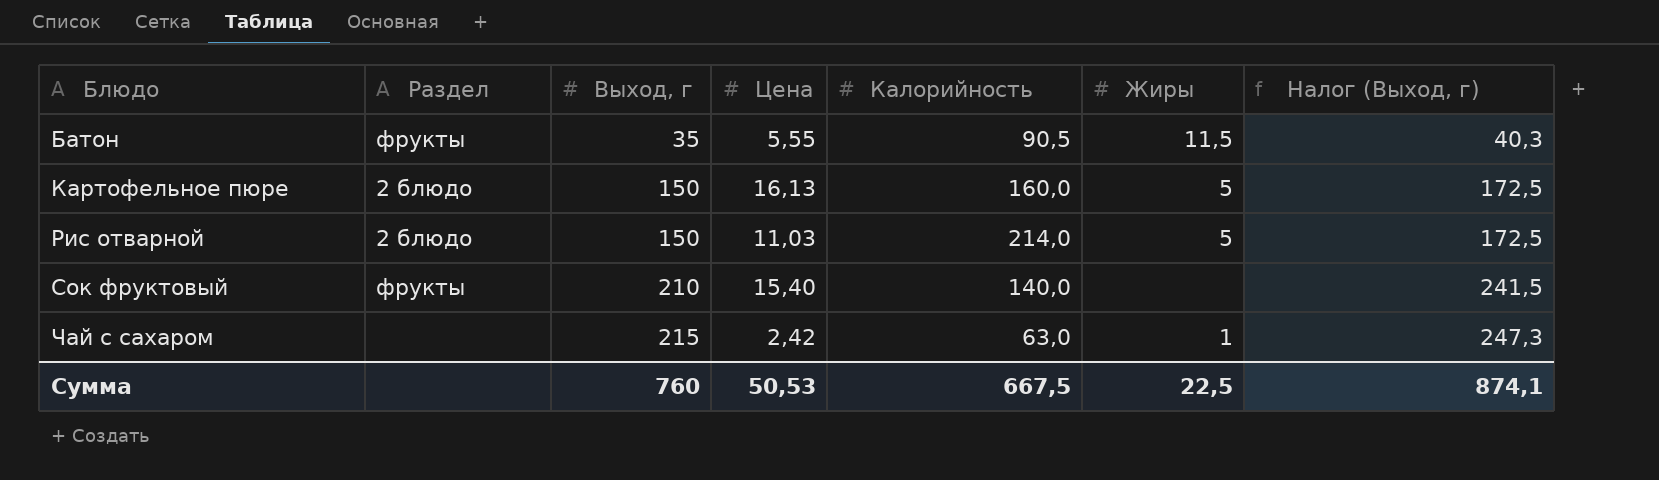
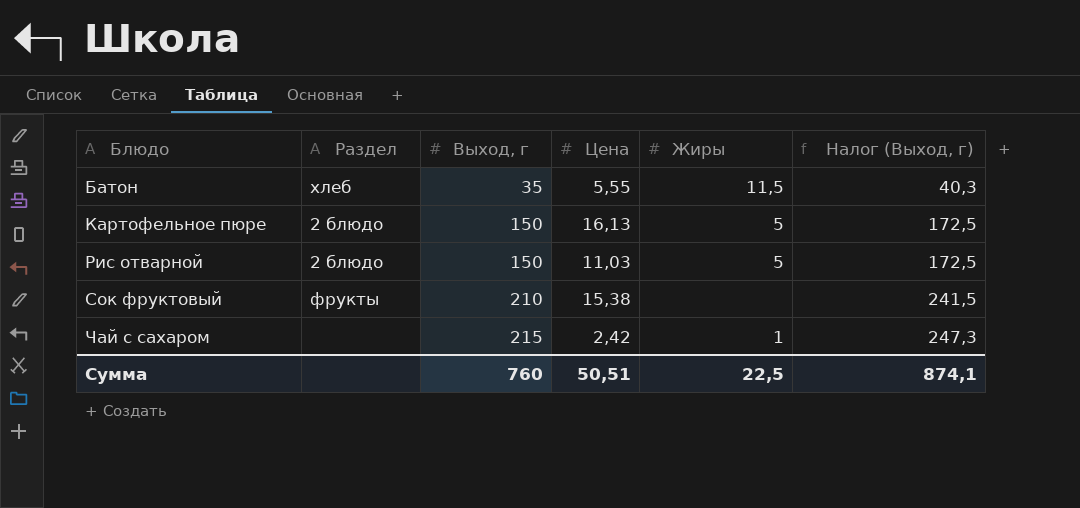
column Калорийность | position: 5 -> none
Батон | Раздел: фрукты -> хлеб
Сок фруктовый | Цена: 15,40 -> 15,38
Сумма | Цена: 50,53 -> 50,51

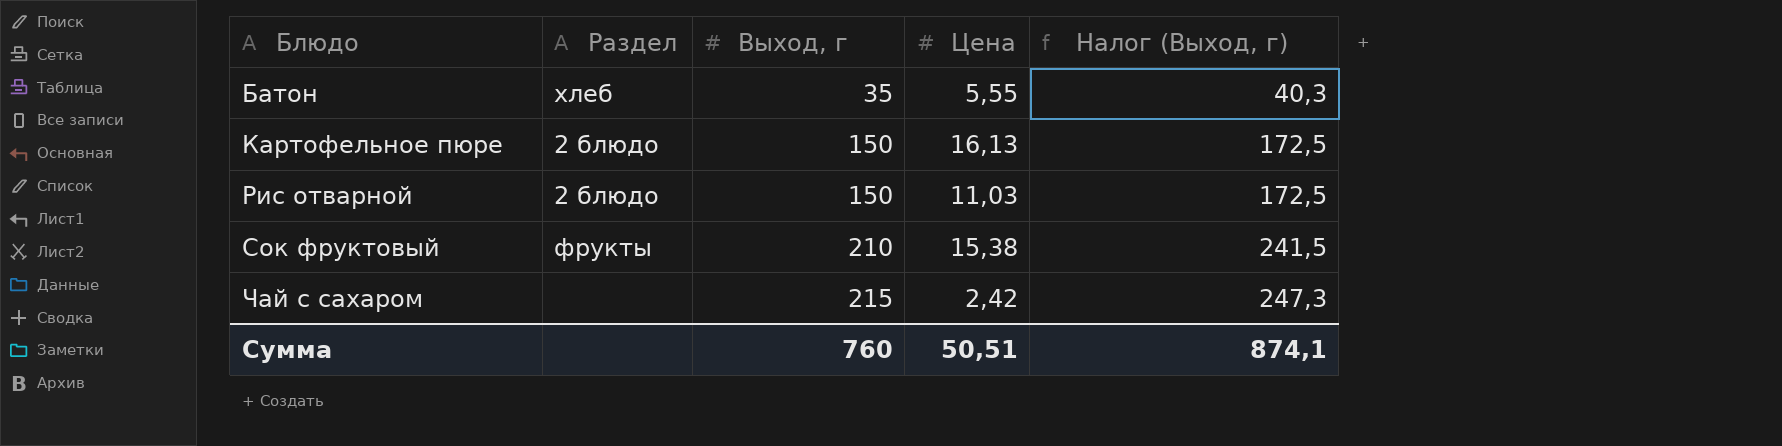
column Жиры | position: 5 -> none

